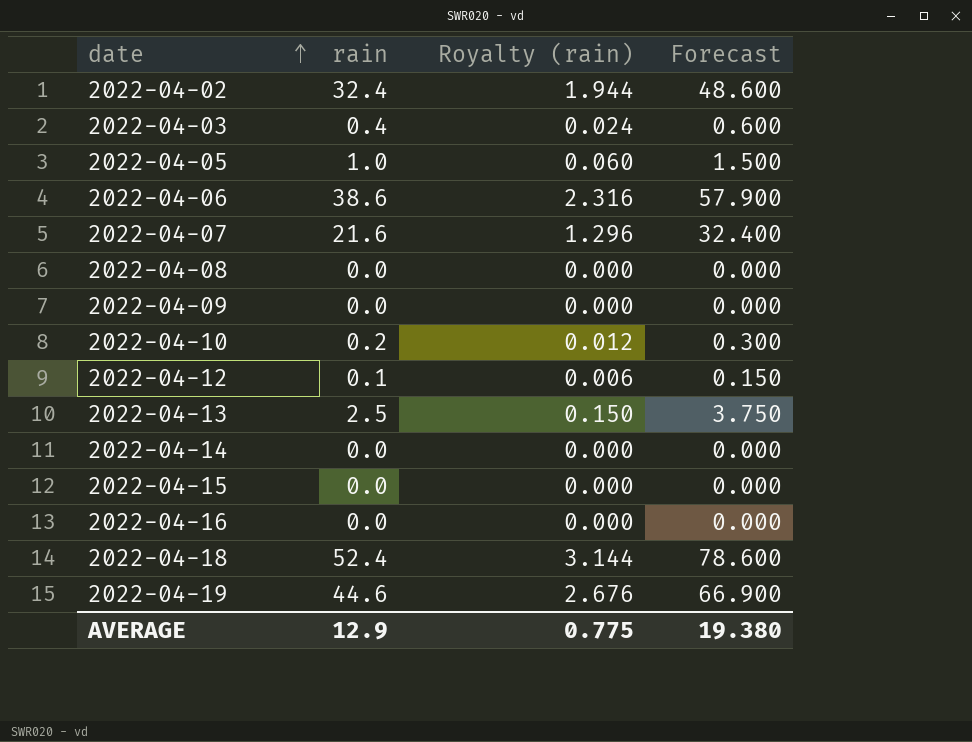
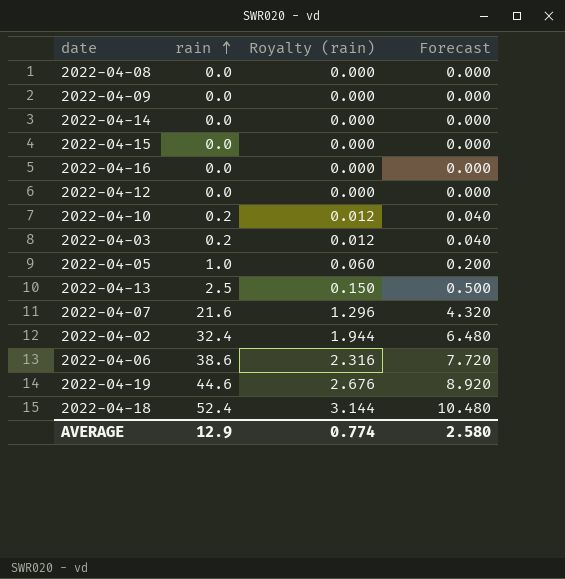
row order: date ascending -> rain ascending
column Forecast | formula: [rain] * 1.5 -> [rain] * 0.2
2022-04-12 | rain: 0.1 -> 0.0
2022-04-12 | Royalty (rain): 0.006 -> 0.000
2022-04-03 | rain: 0.4 -> 0.2
2022-04-03 | Royalty (rain): 0.024 -> 0.012
AVERAGE | Royalty (rain): 0.775 -> 0.774
AVERAGE | Forecast: 19.380 -> 2.580

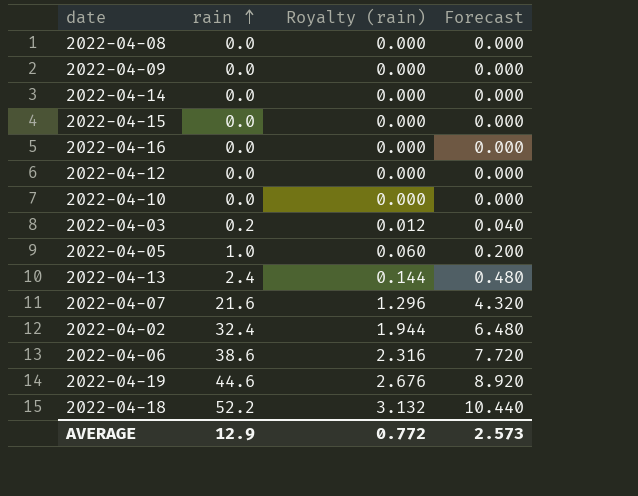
2022-04-10 | rain: 0.2 -> 0.0
2022-04-10 | Royalty (rain): 0.012 -> 0.000
2022-04-10 | Forecast: 0.040 -> 0.000
2022-04-13 | rain: 2.5 -> 2.4
2022-04-13 | Royalty (rain): 0.150 -> 0.144
2022-04-13 | Forecast: 0.500 -> 0.480
2022-04-18 | rain: 52.4 -> 52.2
2022-04-18 | Royalty (rain): 3.144 -> 3.132
2022-04-18 | Forecast: 10.480 -> 10.440
AVERAGE | Royalty (rain): 0.774 -> 0.772
AVERAGE | Forecast: 2.580 -> 2.573

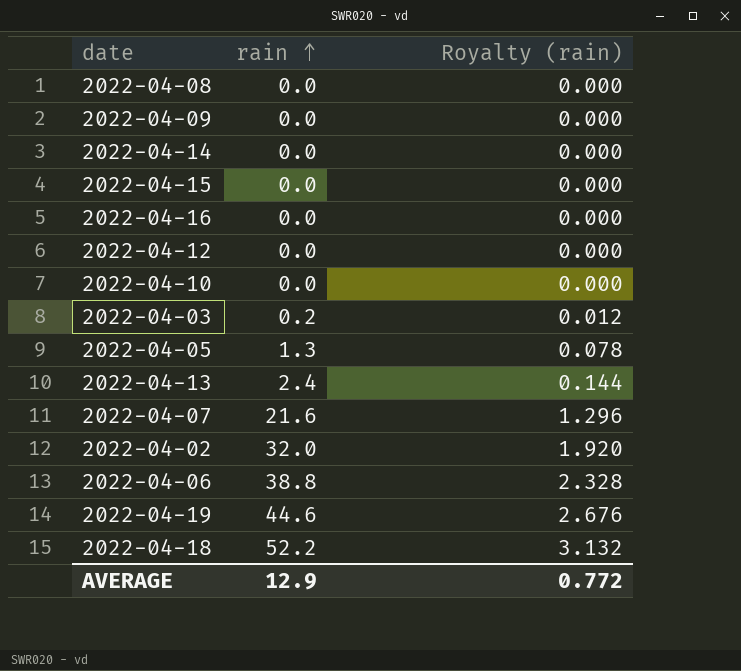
column Forecast | formula: [rain] * 0.2 -> none
2022-04-05 | rain: 1.0 -> 1.3
2022-04-05 | Royalty (rain): 0.060 -> 0.078
2022-04-02 | rain: 32.4 -> 32.0
2022-04-02 | Royalty (rain): 1.944 -> 1.920
2022-04-06 | rain: 38.6 -> 38.8
2022-04-06 | Royalty (rain): 2.316 -> 2.328

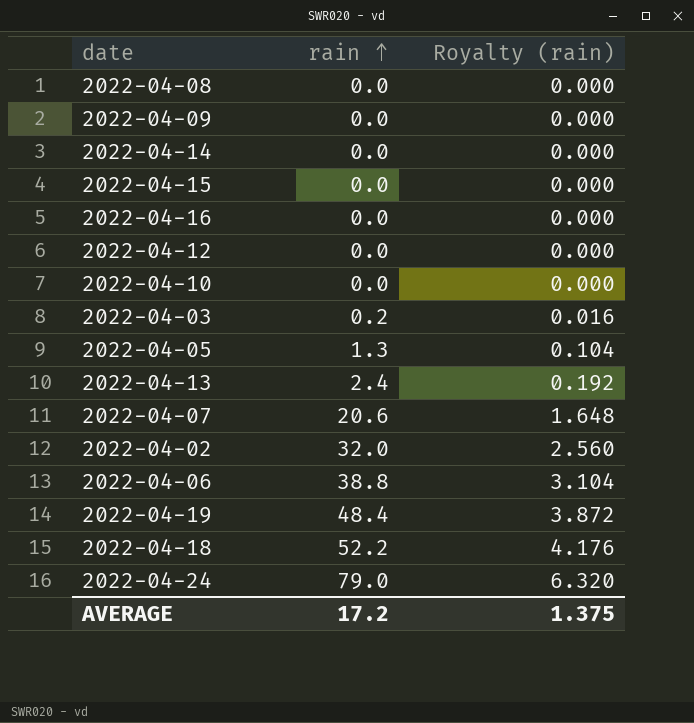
column Royalty (rain) | formula: [rain] * 0.06 -> [rain] * 0.08
2022-04-07 | rain: 21.6 -> 20.6
2022-04-19 | rain: 44.6 -> 48.4
row 2022-04-24: none -> 79.0 | 6.320
AVERAGE | rain: 12.9 -> 17.2
AVERAGE | Royalty (rain): 0.772 -> 1.375

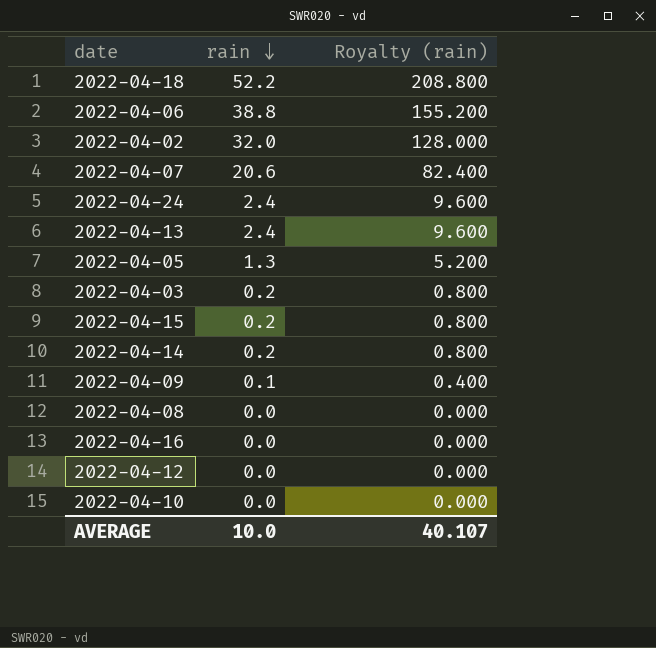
row order: rain ascending -> rain descending
column Royalty (rain) | formula: [rain] * 0.08 -> [rain] * 4
row 2022-04-19: 48.4 | 3.872 -> none
2022-04-24 | rain: 79.0 -> 2.4
2022-04-15 | rain: 0.0 -> 0.2
2022-04-14 | rain: 0.0 -> 0.2
2022-04-09 | rain: 0.0 -> 0.1
AVERAGE | rain: 17.2 -> 10.0
AVERAGE | Royalty (rain): 1.375 -> 40.107

